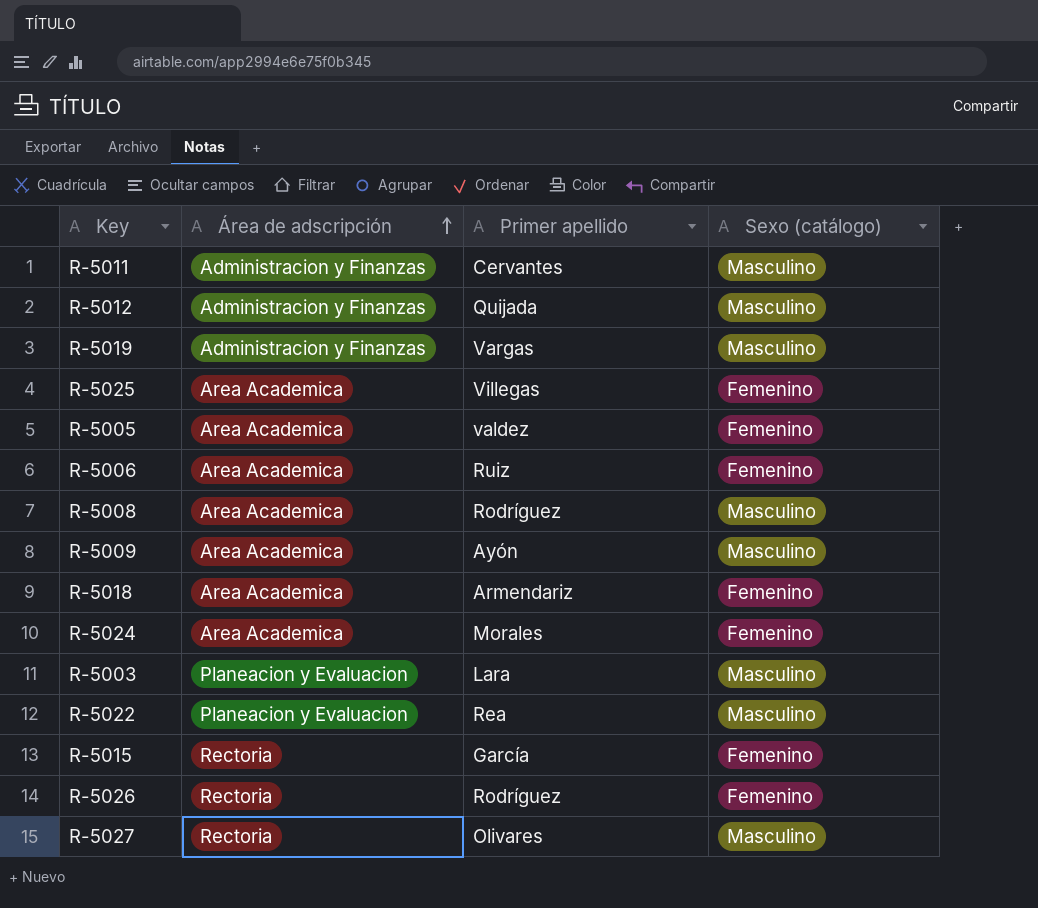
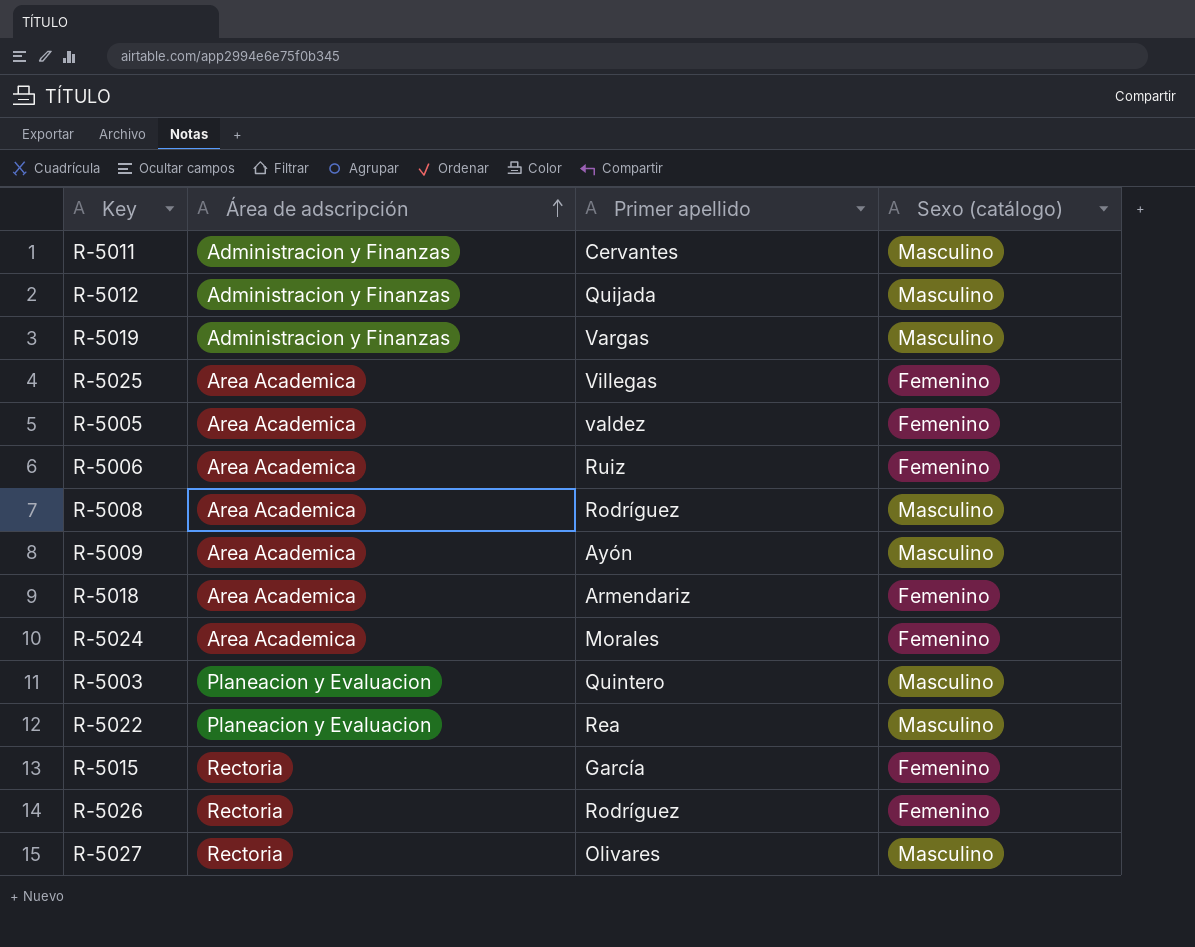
R-5003 | Primer apellido: Lara -> Quintero

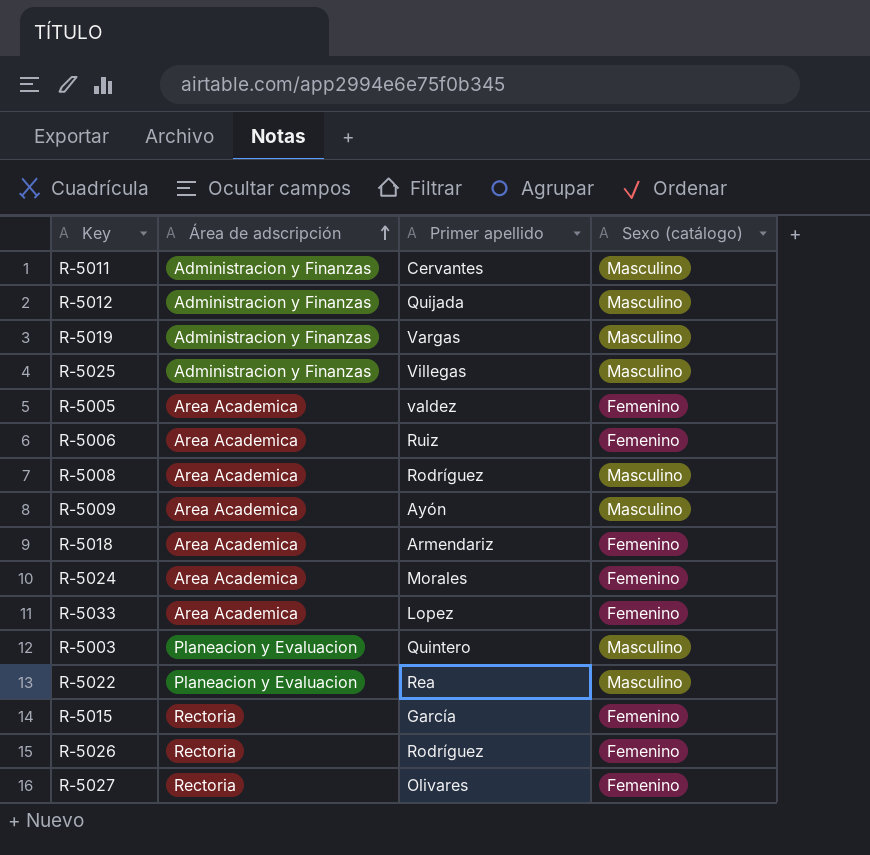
R-5025 | Área de adscripción: Area Academica -> Administracion y Finanzas
R-5025 | Sexo (catálogo): Femenino -> Masculino
row R-5033: none -> Area Academica | Lopez | Femenino
R-5027 | Sexo (catálogo): Masculino -> Femenino

